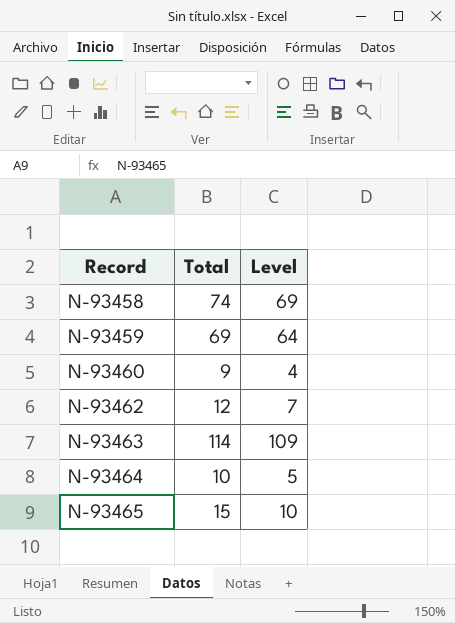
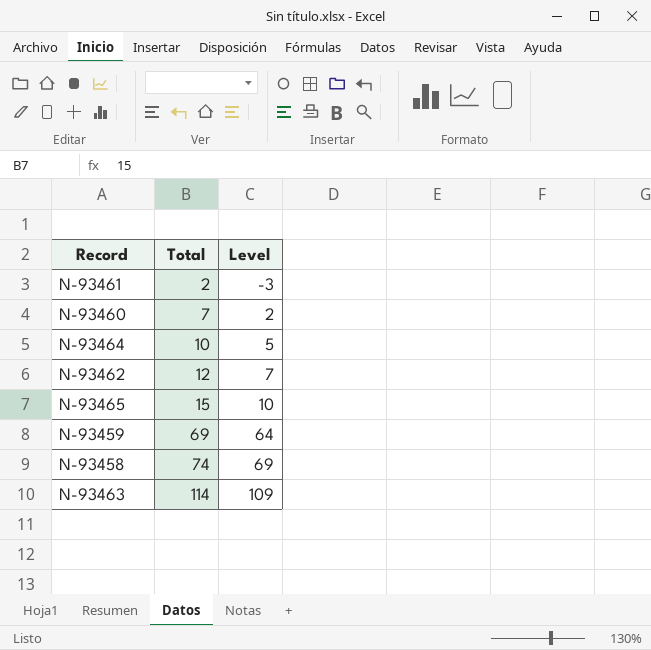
row order: Record ascending -> Total ascending
row N-93461: none -> 2 | -3
N-93460 | Total: 9 -> 7
N-93460 | Level: 4 -> 2

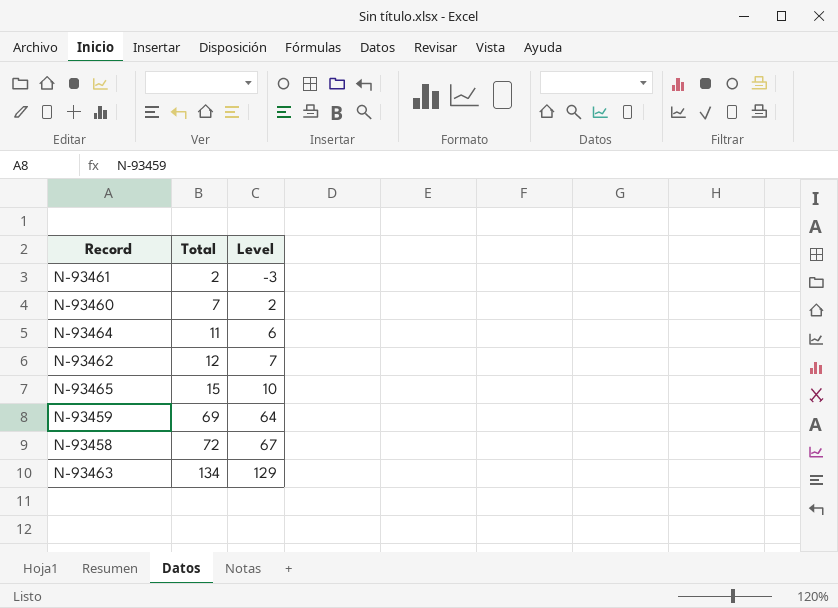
N-93464 | Total: 10 -> 11
N-93464 | Level: 5 -> 6
N-93458 | Total: 74 -> 72
N-93458 | Level: 69 -> 67
N-93463 | Total: 114 -> 134
N-93463 | Level: 109 -> 129

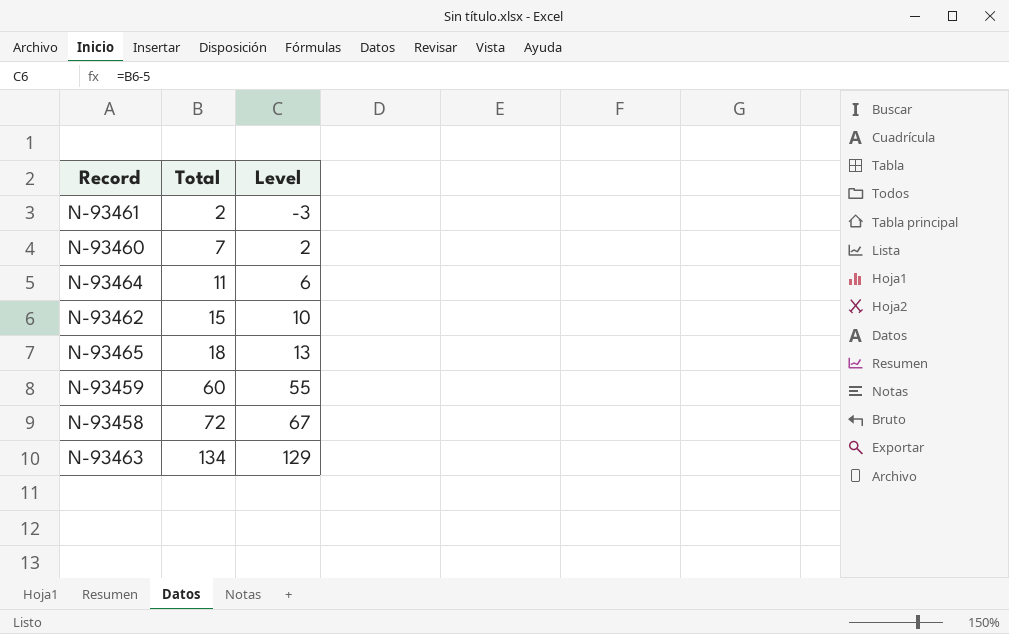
N-93462 | Total: 12 -> 15
N-93462 | Level: 7 -> 10
N-93465 | Total: 15 -> 18
N-93465 | Level: 10 -> 13
N-93459 | Total: 69 -> 60
N-93459 | Level: 64 -> 55

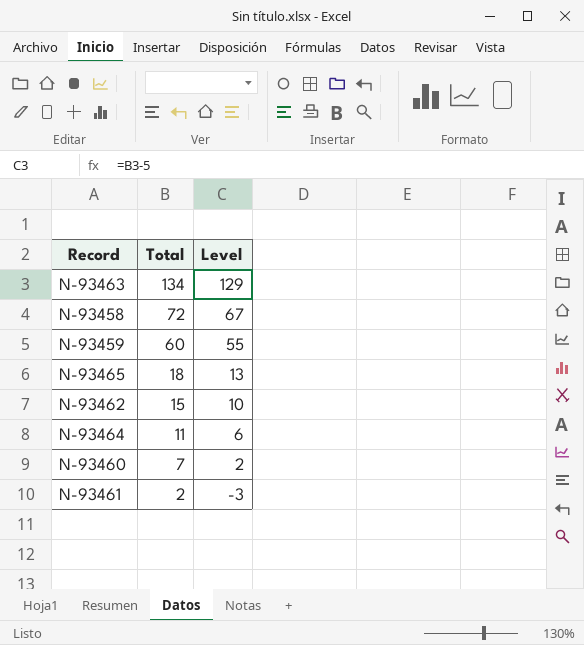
row order: Total ascending -> Total descending

